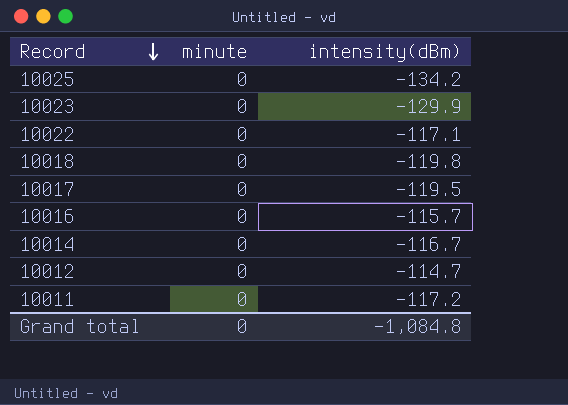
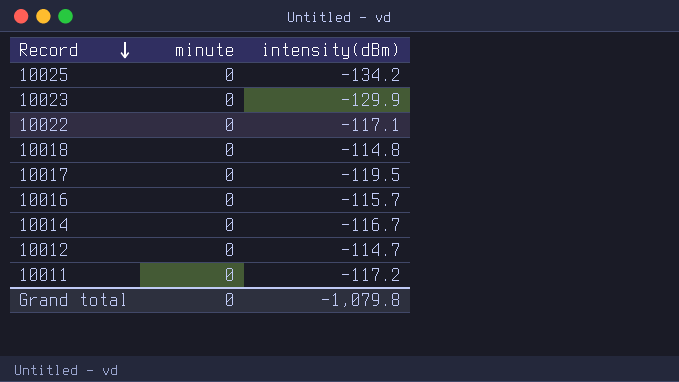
10018 | intensity(dBm): -119.8 -> -114.8
Grand total | intensity(dBm): -1,084.8 -> -1,079.8

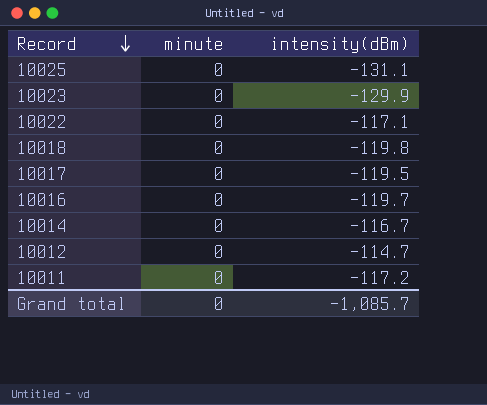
10025 | intensity(dBm): -134.2 -> -131.1
10018 | intensity(dBm): -114.8 -> -119.8
10016 | intensity(dBm): -115.7 -> -119.7
Grand total | intensity(dBm): -1,079.8 -> -1,085.7

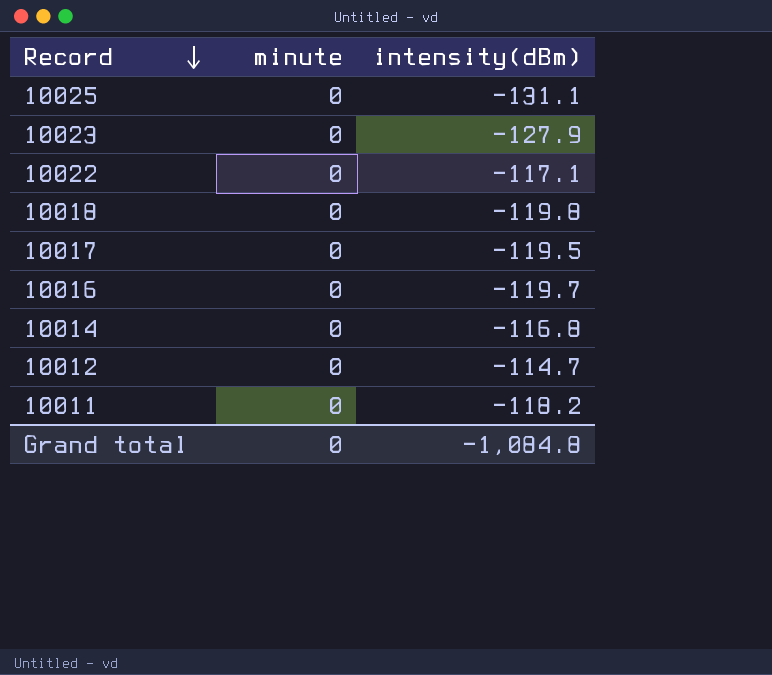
10023 | intensity(dBm): -129.9 -> -127.9
10014 | intensity(dBm): -116.7 -> -116.8
10011 | intensity(dBm): -117.2 -> -118.2
Grand total | intensity(dBm): -1,085.7 -> -1,084.8

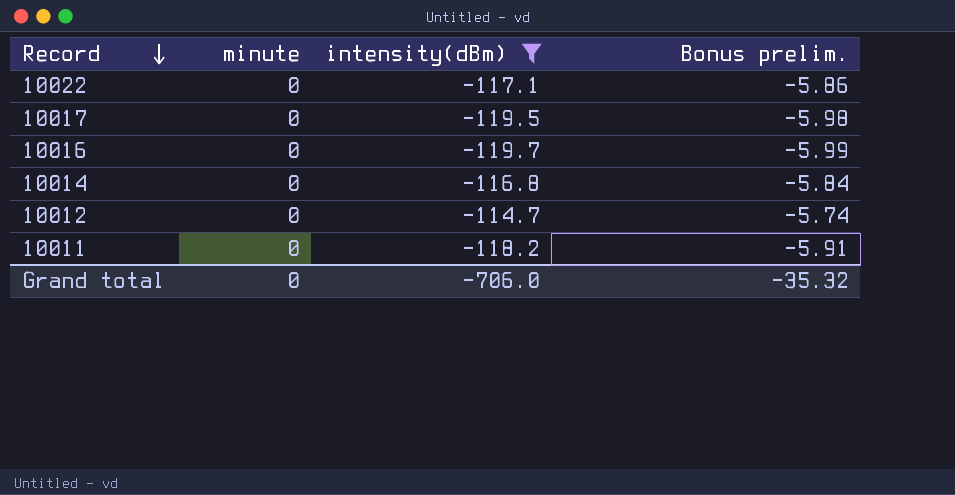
filter: none -> intensity(dBm) >= -119.7
column Bonus prelim. | formula: none -> [intensity(dBm)] * 0.05
Grand total | intensity(dBm): -1,084.8 -> -706.0

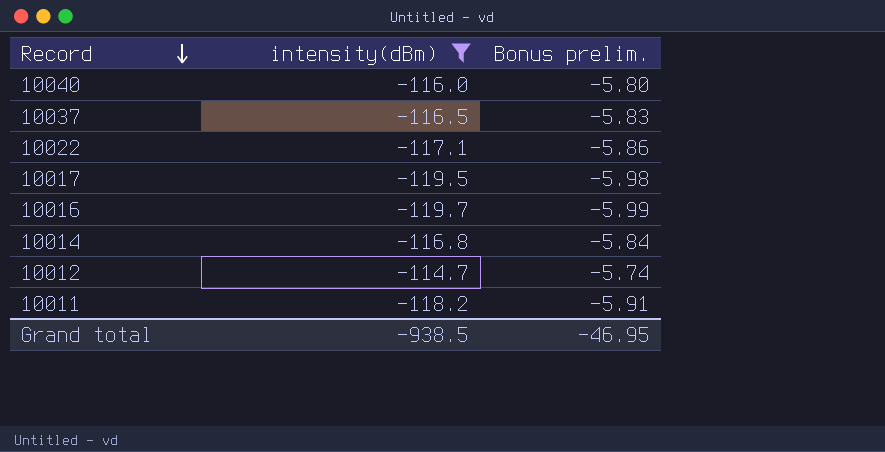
column minute | position: 2 -> none
row 10040: none -> -116.0 | -5.80
row 10037: none -> -116.5 | -5.83
Grand total | intensity(dBm): -706.0 -> -938.5
Grand total | Bonus prelim.: -35.32 -> -46.95

